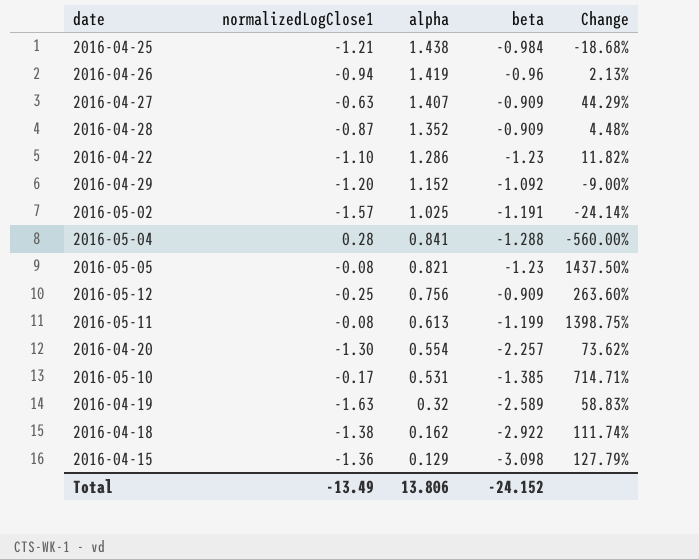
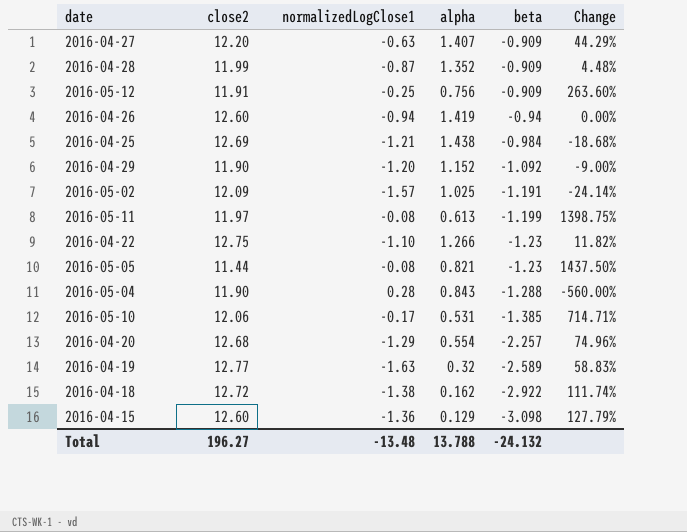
row order: alpha descending -> beta descending
column close2 | position: none -> 2
2016-04-26 | beta: -0.96 -> -0.94
2016-04-26 | Change: 2.13% -> 0.00%
2016-04-22 | alpha: 1.286 -> 1.266
2016-05-04 | alpha: 0.841 -> 0.843
2016-04-20 | normalizedLogClose1: -1.30 -> -1.29
2016-04-20 | Change: 73.62% -> 74.96%
Total | normalizedLogClose1: -13.49 -> -13.48
Total | alpha: 13.806 -> 13.788
Total | beta: -24.152 -> -24.132

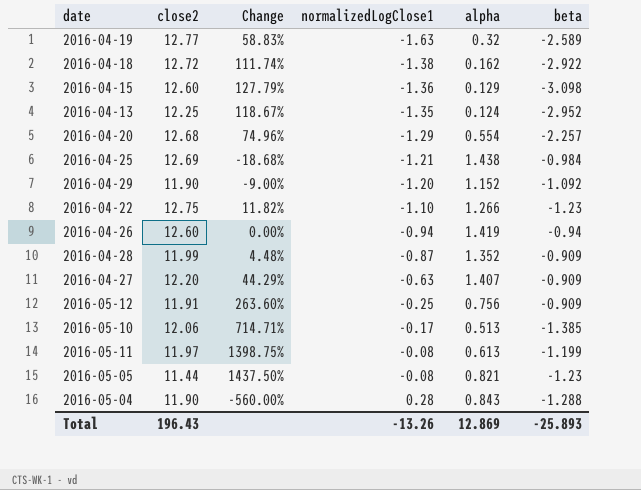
row order: beta descending -> normalizedLogClose1 ascending
column Change | position: 6 -> 3
row 2016-05-02: 12.09 | -1.57 | 1.025 | -1.191 | -24.14% -> none
row 2016-04-13: none -> 12.25 | 118.67% | -1.35 | 0.124 | -2.952
2016-05-10 | alpha: 0.531 -> 0.513
Total | close2: 196.27 -> 196.43
Total | normalizedLogClose1: -13.48 -> -13.26
Total | alpha: 13.788 -> 12.869
Total | beta: -24.132 -> -25.893

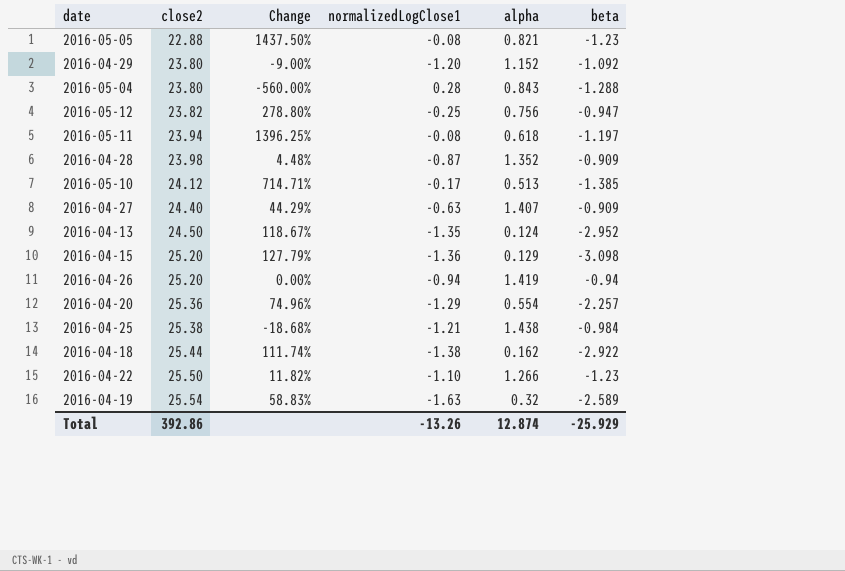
row order: normalizedLogClose1 ascending -> close2 ascending
2016-05-05 | close2: 11.44 -> 22.88
2016-04-29 | close2: 11.90 -> 23.80
2016-05-04 | close2: 11.90 -> 23.80
2016-05-12 | close2: 11.91 -> 23.82
2016-05-12 | Change: 263.60% -> 278.80%
2016-05-12 | beta: -0.909 -> -0.947
2016-05-11 | close2: 11.97 -> 23.94
2016-05-11 | Change: 1398.75% -> 1396.25%
2016-05-11 | alpha: 0.613 -> 0.618
2016-05-11 | beta: -1.199 -> -1.197
2016-04-28 | close2: 11.99 -> 23.98
2016-05-10 | close2: 12.06 -> 24.12
2016-04-27 | close2: 12.20 -> 24.40
2016-04-13 | close2: 12.25 -> 24.50
2016-04-15 | close2: 12.60 -> 25.20
2016-04-26 | close2: 12.60 -> 25.20
2016-04-20 | close2: 12.68 -> 25.36
2016-04-25 | close2: 12.69 -> 25.38
2016-04-18 | close2: 12.72 -> 25.44
2016-04-22 | close2: 12.75 -> 25.50
2016-04-19 | close2: 12.77 -> 25.54
Total | close2: 196.43 -> 392.86
Total | alpha: 12.869 -> 12.874
Total | beta: -25.893 -> -25.929

